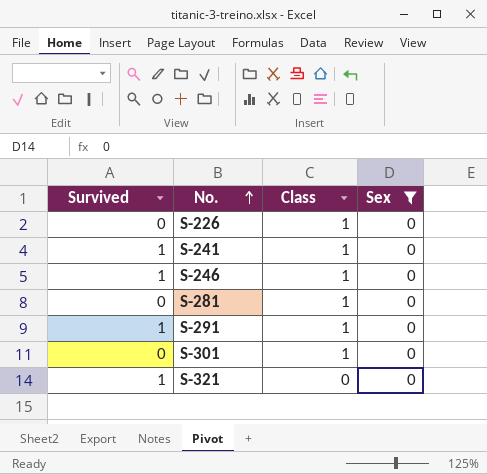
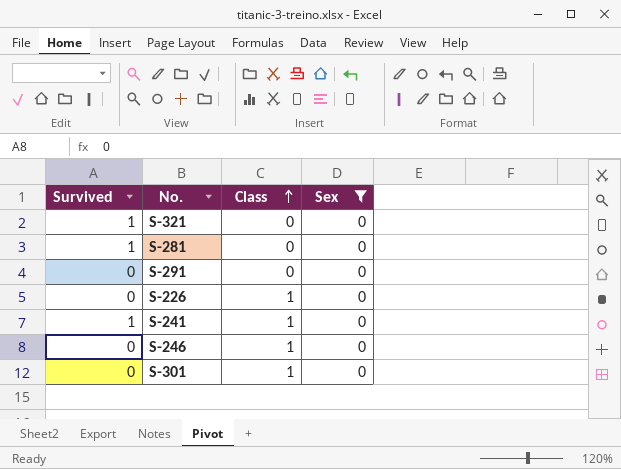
row order: No. ascending -> Class ascending
S-281 | Survived: 0 -> 1
S-281 | Class: 1 -> 0
S-291 | Survived: 1 -> 0
S-291 | Class: 1 -> 0
S-246 | Survived: 1 -> 0

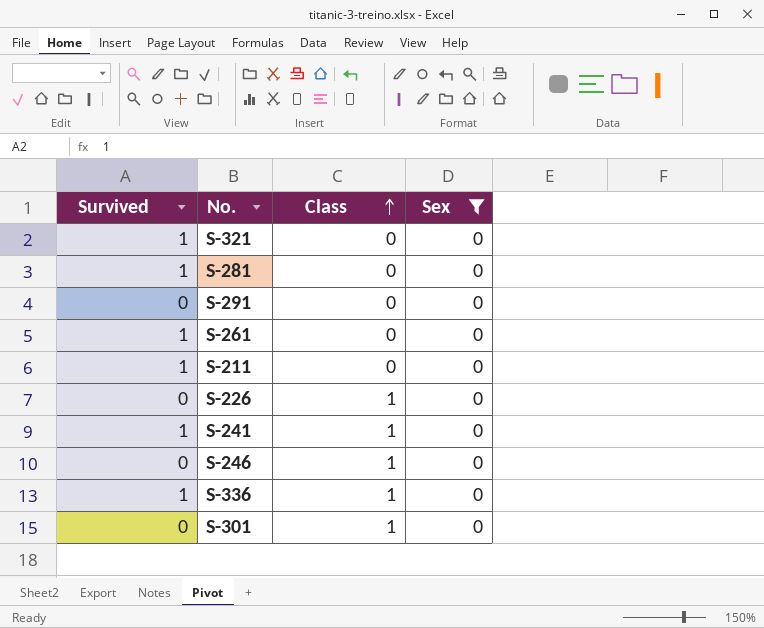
row S-261: none -> 1 | 0 | 0
row S-211: none -> 1 | 0 | 0
row S-336: none -> 1 | 1 | 0

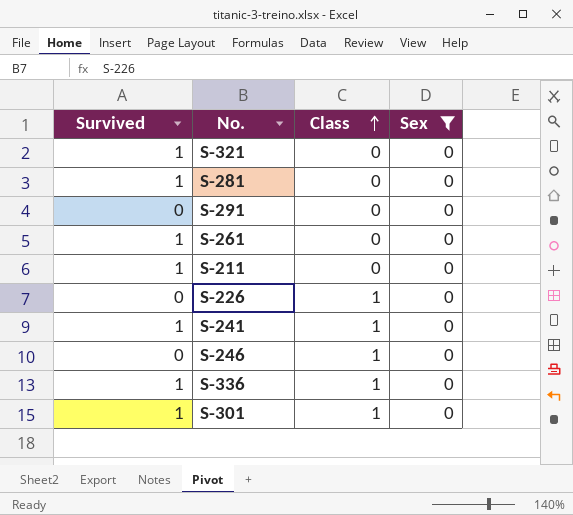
S-301 | Survived: 0 -> 1

